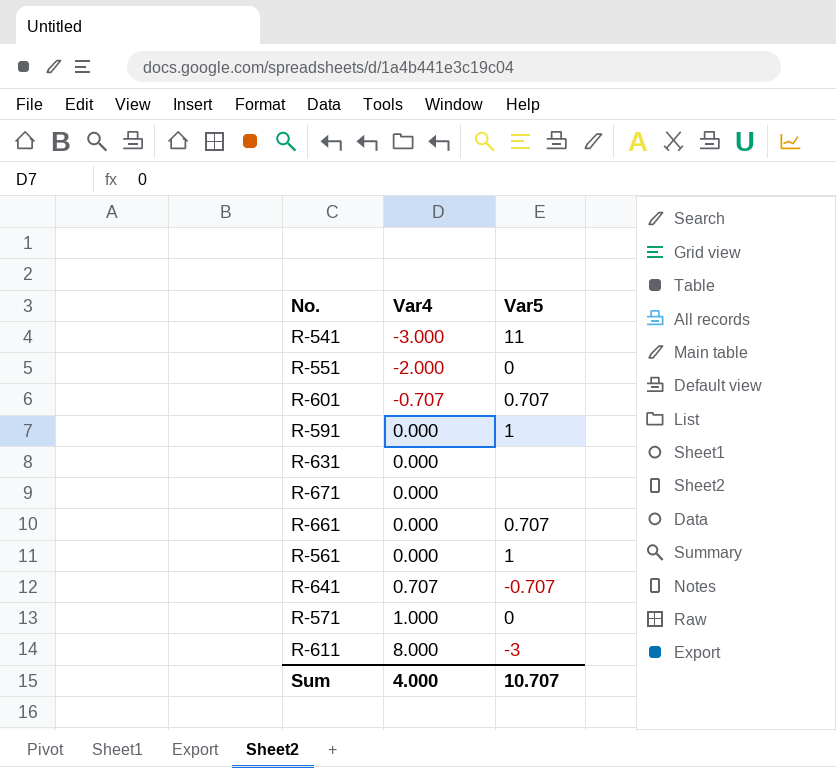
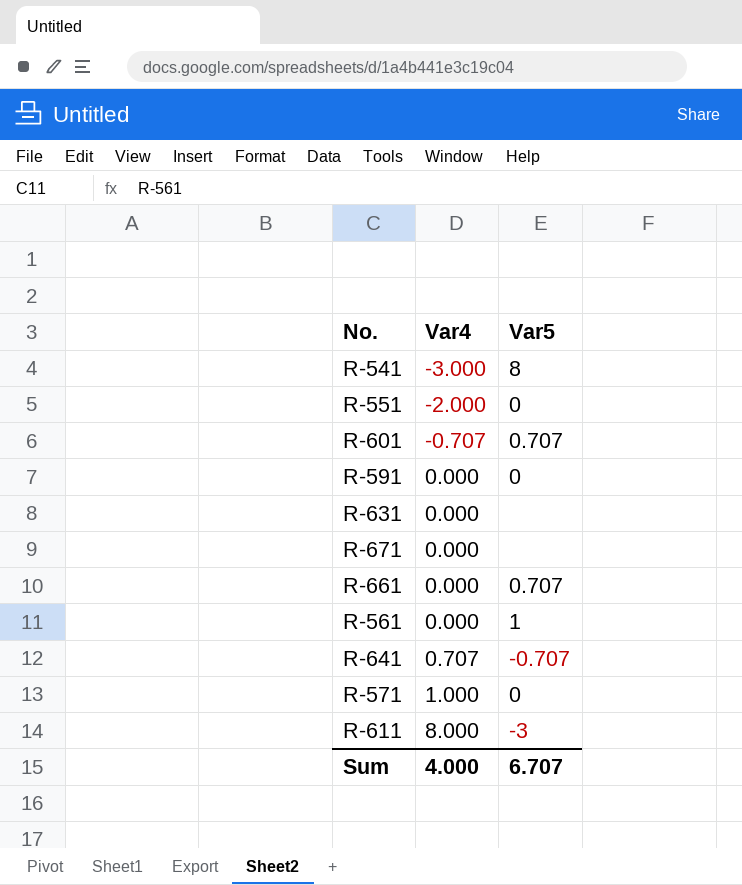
R-541 | Var5: 11 -> 8
R-591 | Var5: 1 -> 0
Sum | Var5: 10.707 -> 6.707

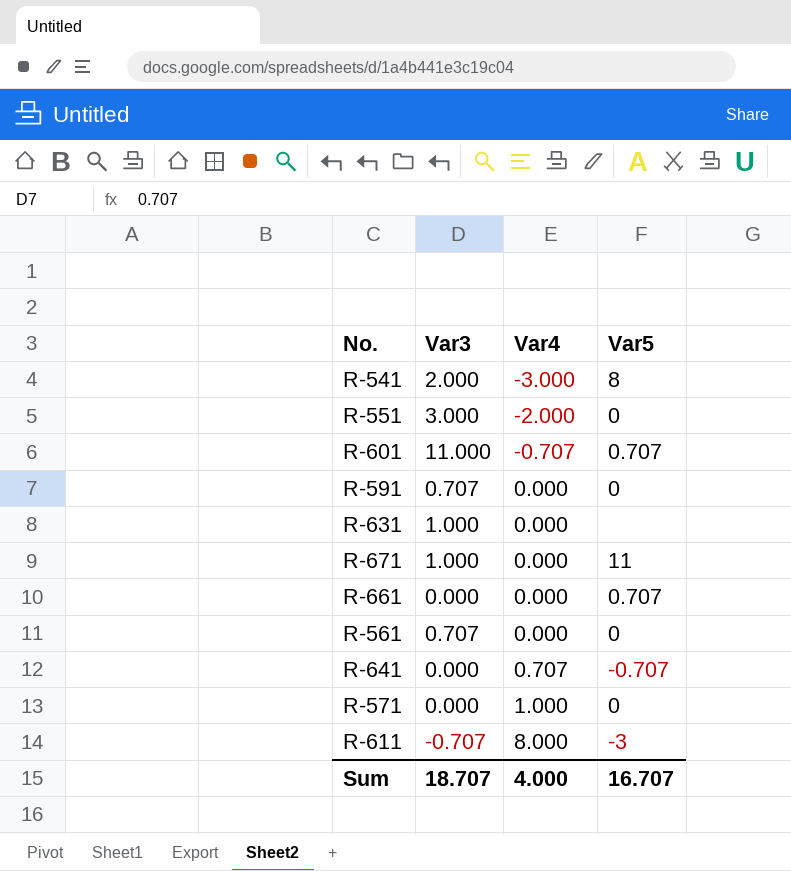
column Var3 | position: none -> 2
R-671 | Var5: none -> 11
R-561 | Var5: 1 -> 0
Sum | Var5: 6.707 -> 16.707

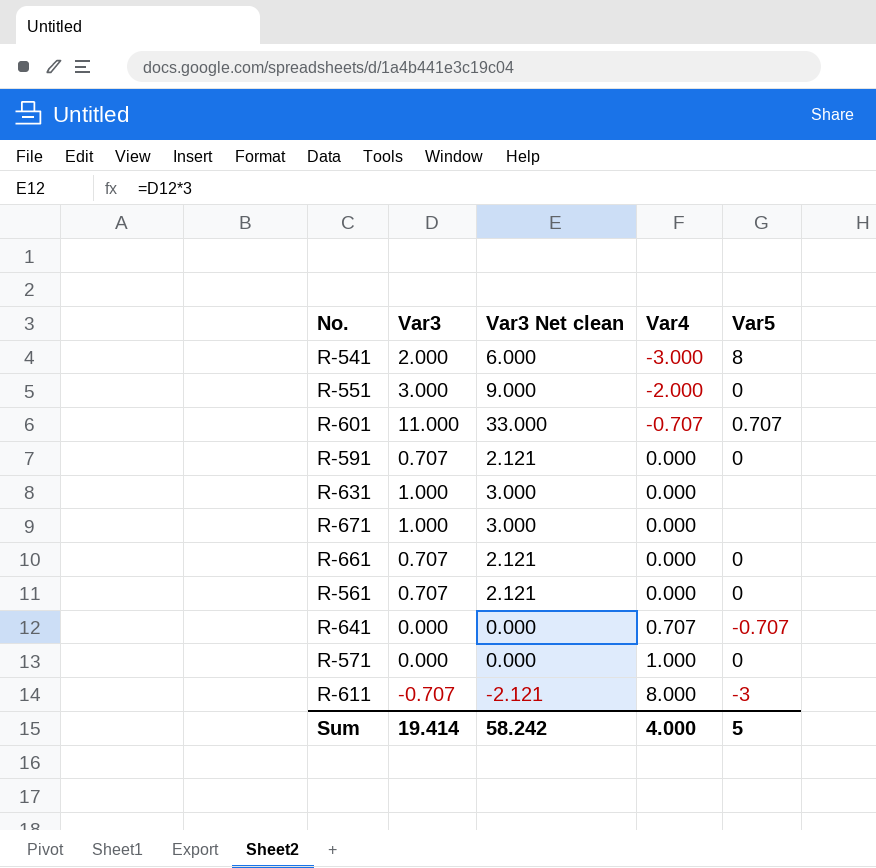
column Var3 Net clean | formula: none -> [Var3] * 3
R-671 | Var5: 11 -> none
R-661 | Var3: 0.000 -> 0.707
R-661 | Var5: 0.707 -> 0
Sum | Var3: 18.707 -> 19.414
Sum | Var5: 16.707 -> 5

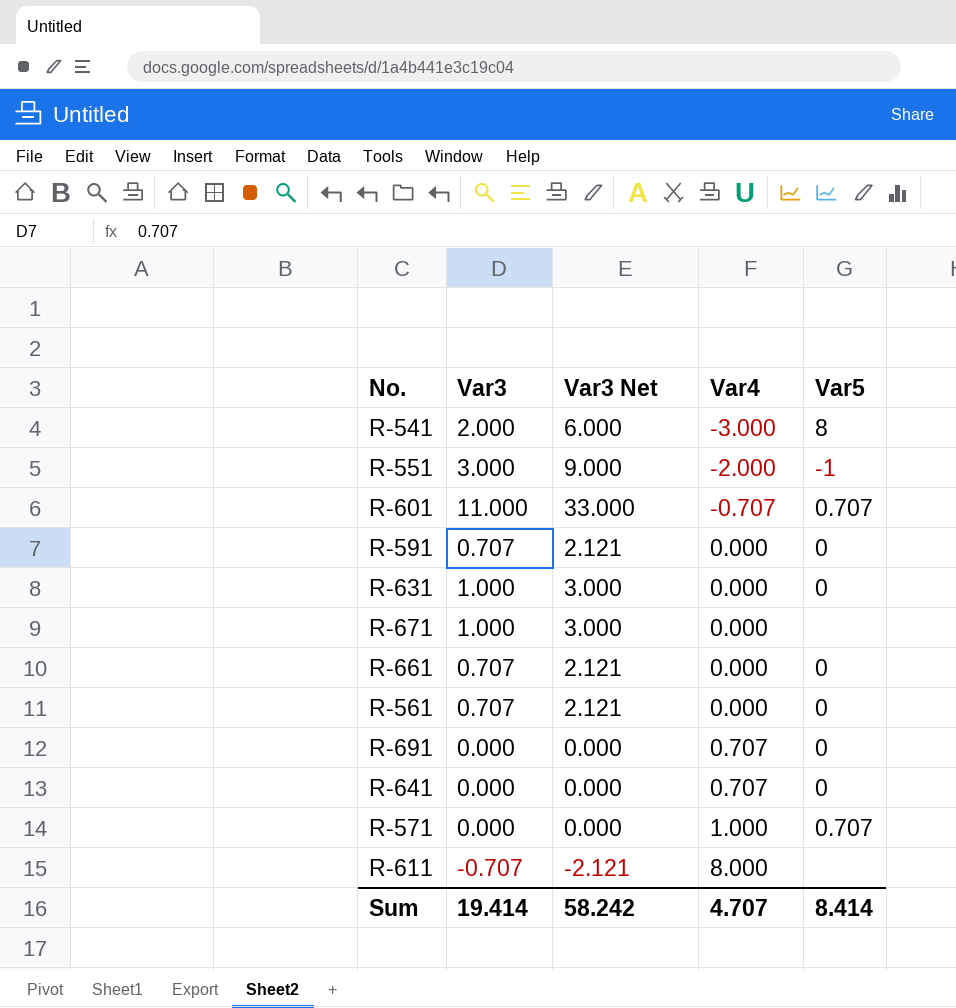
column name: Var3 Net clean -> Var3 Net
R-551 | Var5: 0 -> -1
R-631 | Var5: none -> 0
row R-691: none -> 0.000 | 0.000 | 0.707 | 0
R-641 | Var5: -0.707 -> 0
R-571 | Var5: 0 -> 0.707
R-611 | Var5: -3 -> none
Sum | Var4: 4.000 -> 4.707
Sum | Var5: 5 -> 8.414

